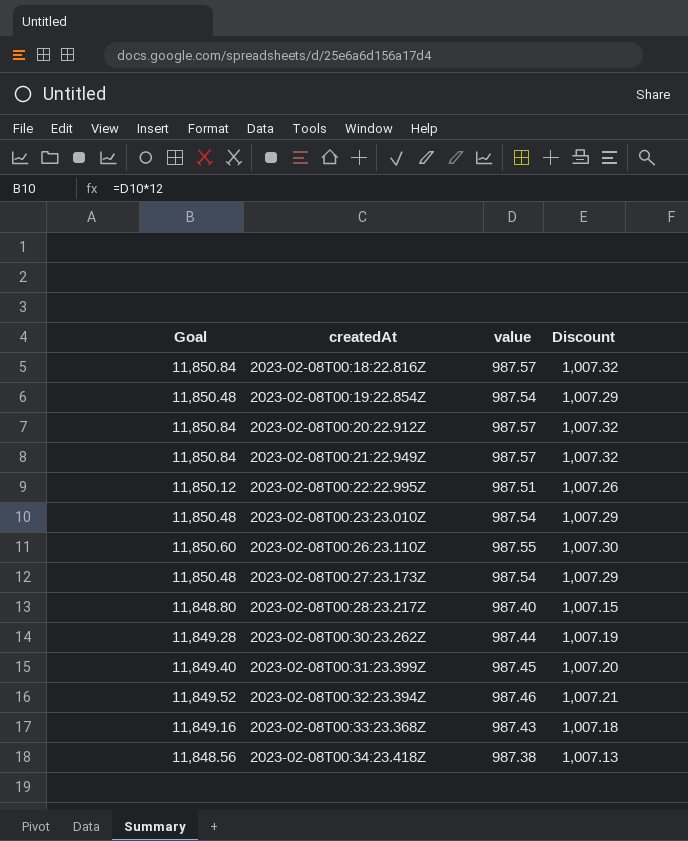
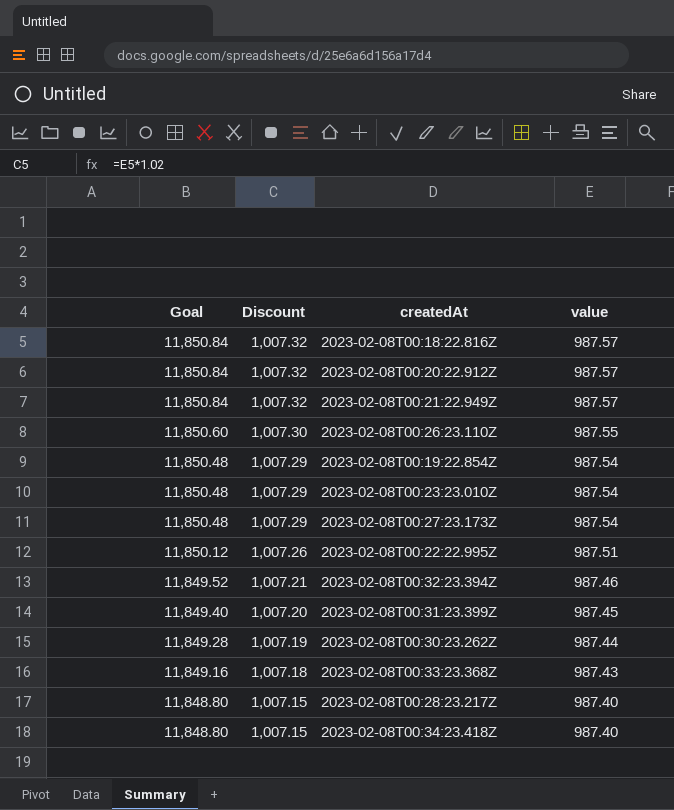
row order: createdAt ascending -> Goal descending
column Discount | position: 4 -> 2
2023-02-08T00:34:23.418Z | Goal: 11,848.56 -> 11,848.80
2023-02-08T00:34:23.418Z | Discount: 1,007.13 -> 1,007.15
2023-02-08T00:34:23.418Z | value: 987.38 -> 987.40

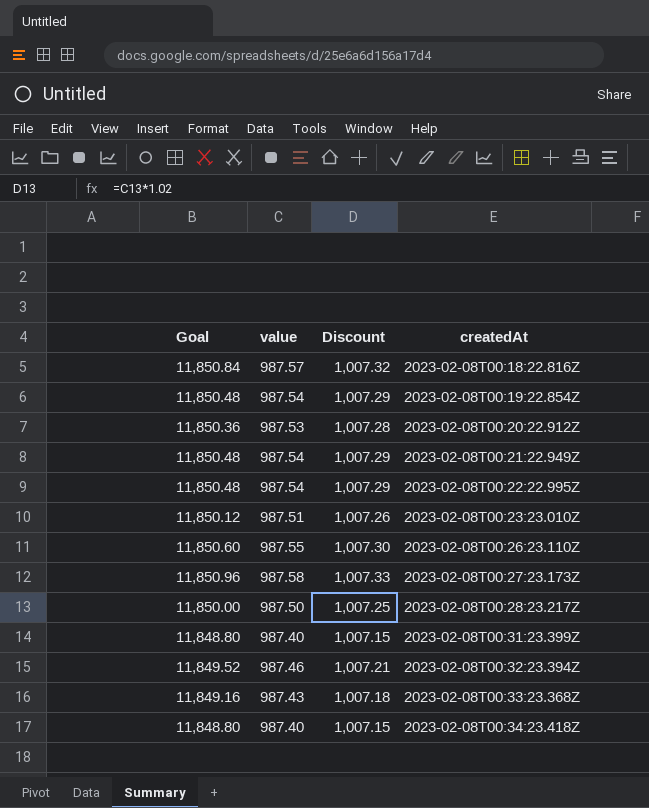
row order: Goal descending -> createdAt ascending
column value | position: 4 -> 2
row 2023-02-08T00:30:23.262Z: 11,849.28 | 1,007.19 | 987.44 -> none
2023-02-08T00:20:22.912Z | Goal: 11,850.84 -> 11,850.36
2023-02-08T00:20:22.912Z | value: 987.57 -> 987.53
2023-02-08T00:20:22.912Z | Discount: 1,007.32 -> 1,007.28
2023-02-08T00:21:22.949Z | Goal: 11,850.84 -> 11,850.48
2023-02-08T00:21:22.949Z | value: 987.57 -> 987.54
2023-02-08T00:21:22.949Z | Discount: 1,007.32 -> 1,007.29
2023-02-08T00:22:22.995Z | Goal: 11,850.12 -> 11,850.48
2023-02-08T00:22:22.995Z | value: 987.51 -> 987.54
2023-02-08T00:22:22.995Z | Discount: 1,007.26 -> 1,007.29
2023-02-08T00:23:23.010Z | Goal: 11,850.48 -> 11,850.12
2023-02-08T00:23:23.010Z | value: 987.54 -> 987.51
2023-02-08T00:23:23.010Z | Discount: 1,007.29 -> 1,007.26
2023-02-08T00:27:23.173Z | Goal: 11,850.48 -> 11,850.96
2023-02-08T00:27:23.173Z | value: 987.54 -> 987.58
2023-02-08T00:27:23.173Z | Discount: 1,007.29 -> 1,007.33
2023-02-08T00:28:23.217Z | Goal: 11,848.80 -> 11,850.00
2023-02-08T00:28:23.217Z | value: 987.40 -> 987.50
2023-02-08T00:28:23.217Z | Discount: 1,007.15 -> 1,007.25
2023-02-08T00:31:23.399Z | Goal: 11,849.40 -> 11,848.80
2023-02-08T00:31:23.399Z | value: 987.45 -> 987.40
2023-02-08T00:31:23.399Z | Discount: 1,007.20 -> 1,007.15

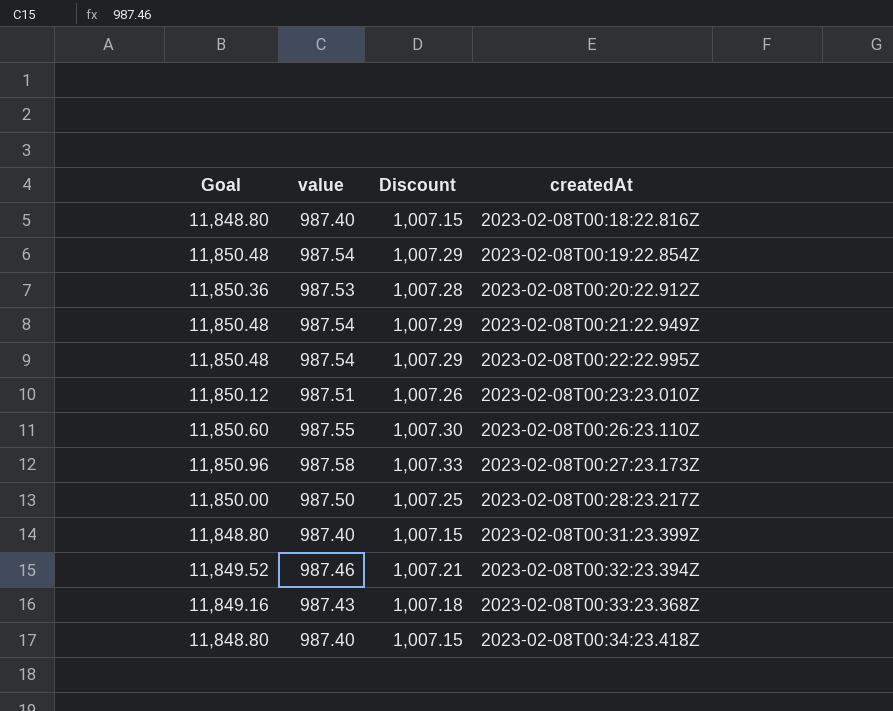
2023-02-08T00:18:22.816Z | Goal: 11,850.84 -> 11,848.80
2023-02-08T00:18:22.816Z | value: 987.57 -> 987.40
2023-02-08T00:18:22.816Z | Discount: 1,007.32 -> 1,007.15

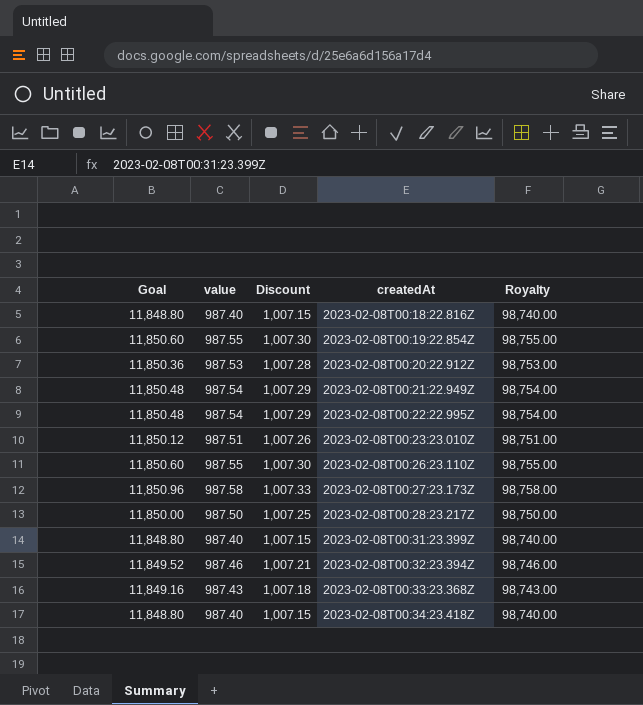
column Royalty | formula: none -> [value] * 100
2023-02-08T00:19:22.854Z | Goal: 11,850.48 -> 11,850.60
2023-02-08T00:19:22.854Z | value: 987.54 -> 987.55
2023-02-08T00:19:22.854Z | Discount: 1,007.29 -> 1,007.30

